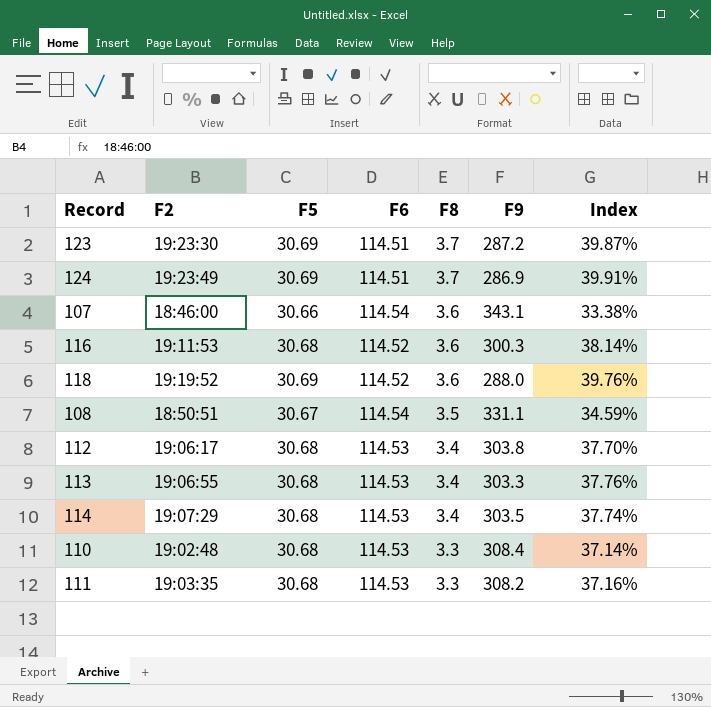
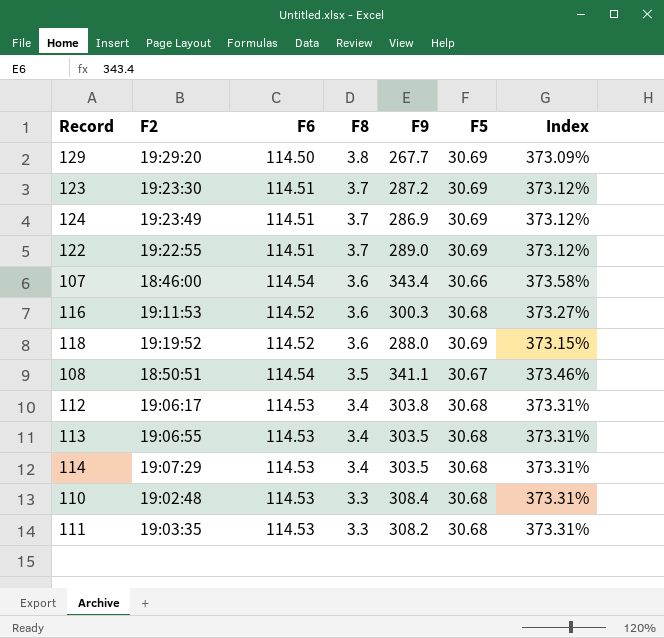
column F5 | position: 3 -> 6
column Index | formula: [F6] / [F9] -> [F6] / [F5]
row 129: none -> 19:29:20 | 114.50 | 3.8 | 267.7 | 30.69 | 373.09%
row 122: none -> 19:22:55 | 114.51 | 3.7 | 289.0 | 30.69 | 373.12%
107 | F9: 343.1 -> 343.4
108 | F9: 331.1 -> 341.1
113 | F9: 303.3 -> 303.5

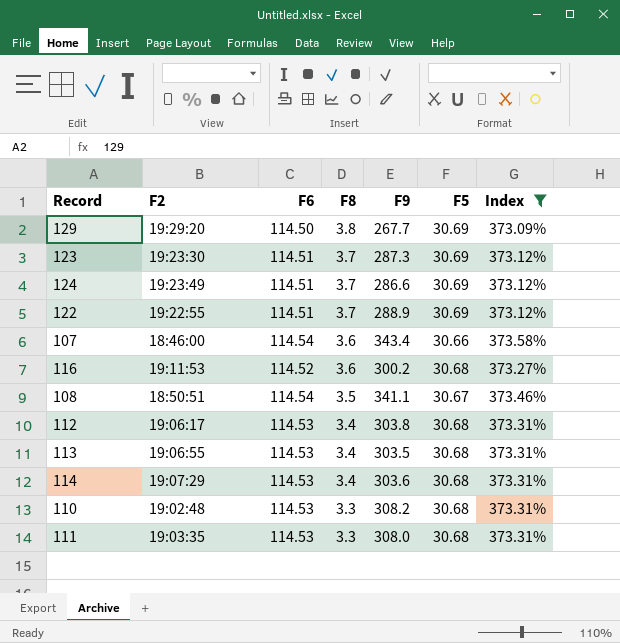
filter: none -> Index != 373.15%
123 | F9: 287.2 -> 287.3
124 | F9: 286.9 -> 286.6
122 | F9: 289.0 -> 288.9
116 | F9: 300.3 -> 300.2
114 | F9: 303.5 -> 303.6
110 | F9: 308.4 -> 308.2
111 | F9: 308.2 -> 308.0

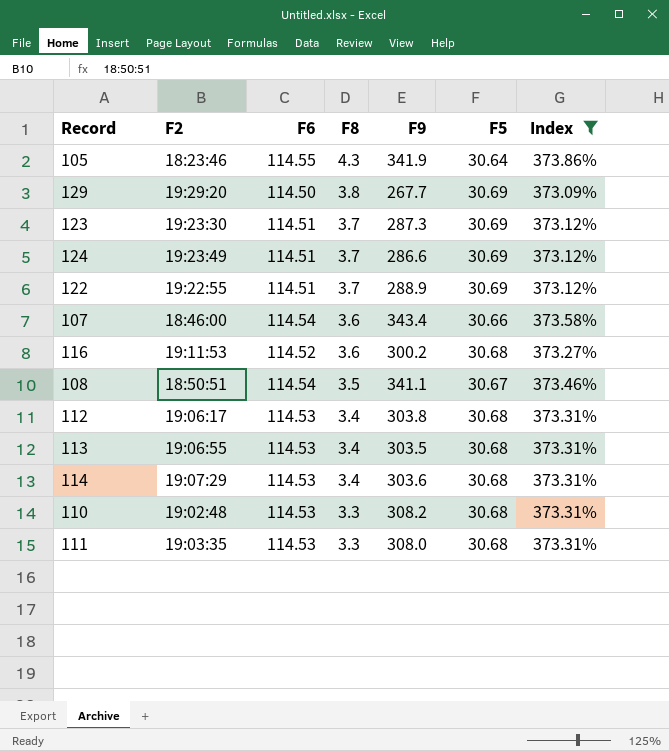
row 105: none -> 18:23:46 | 114.55 | 4.3 | 341.9 | 30.64 | 373.86%

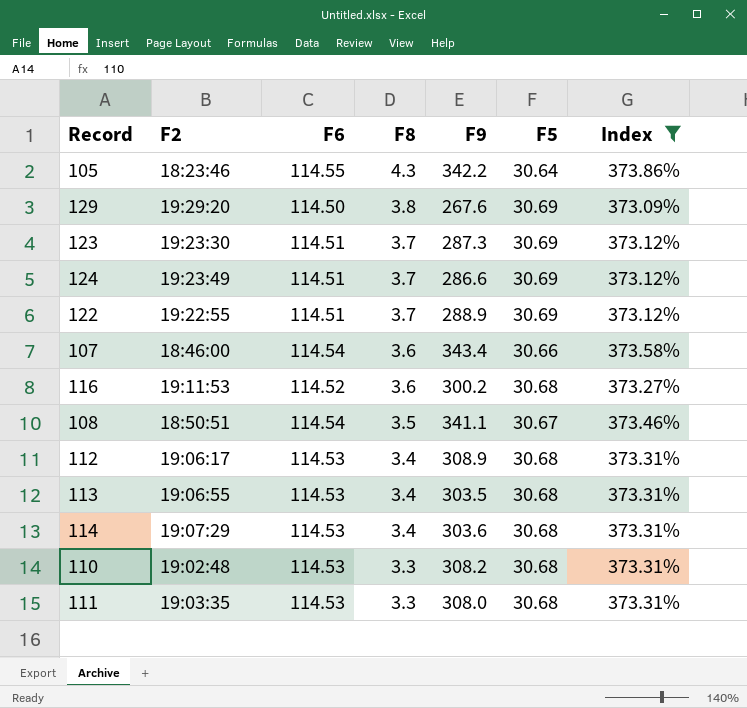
105 | F9: 341.9 -> 342.2
129 | F9: 267.7 -> 267.6
112 | F9: 303.8 -> 308.9

